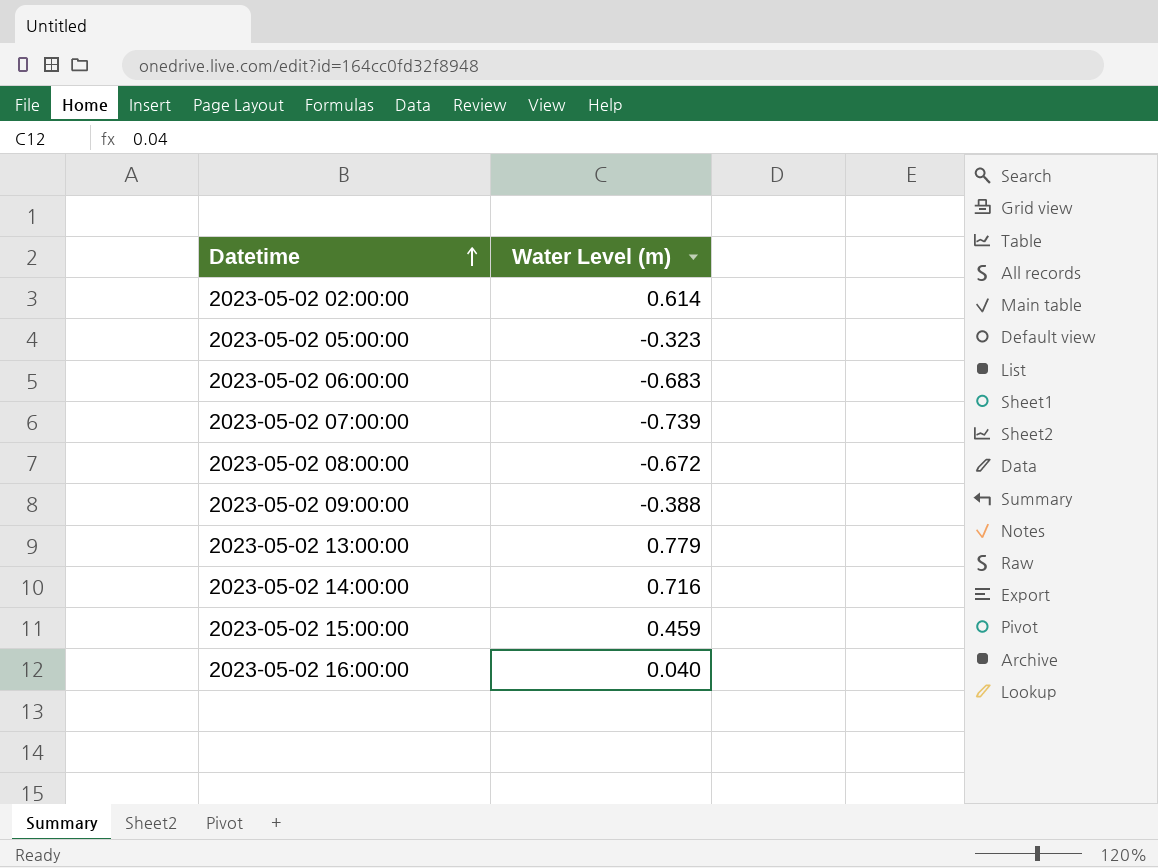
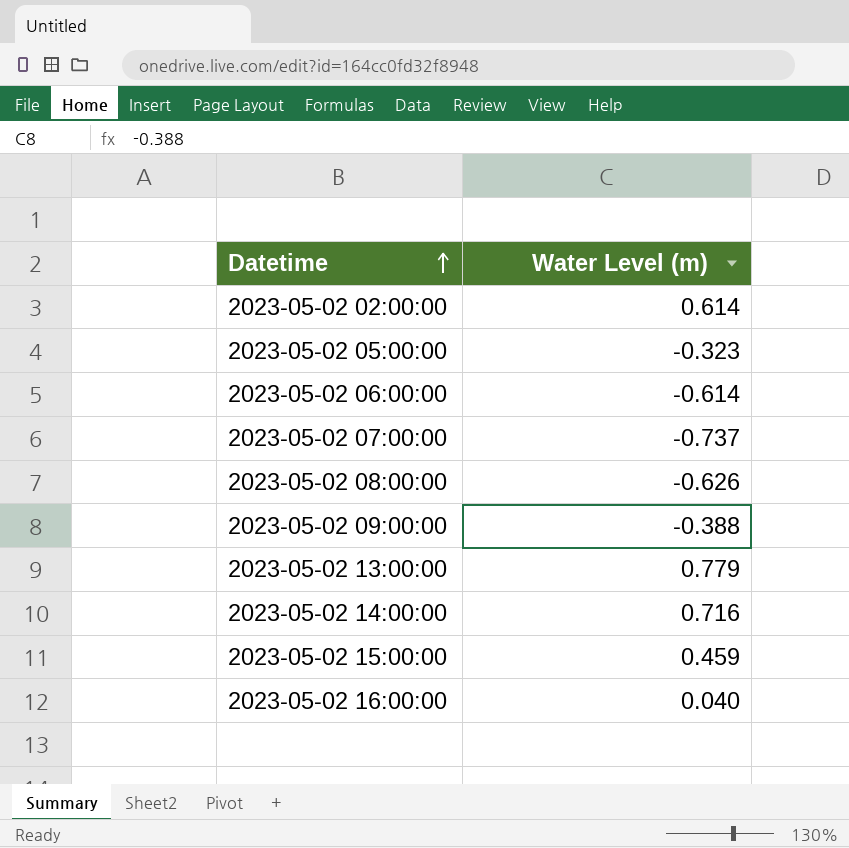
2023-05-02 06:00:00 | Water Level (m): -0.683 -> -0.614
2023-05-02 07:00:00 | Water Level (m): -0.739 -> -0.737
2023-05-02 08:00:00 | Water Level (m): -0.672 -> -0.626

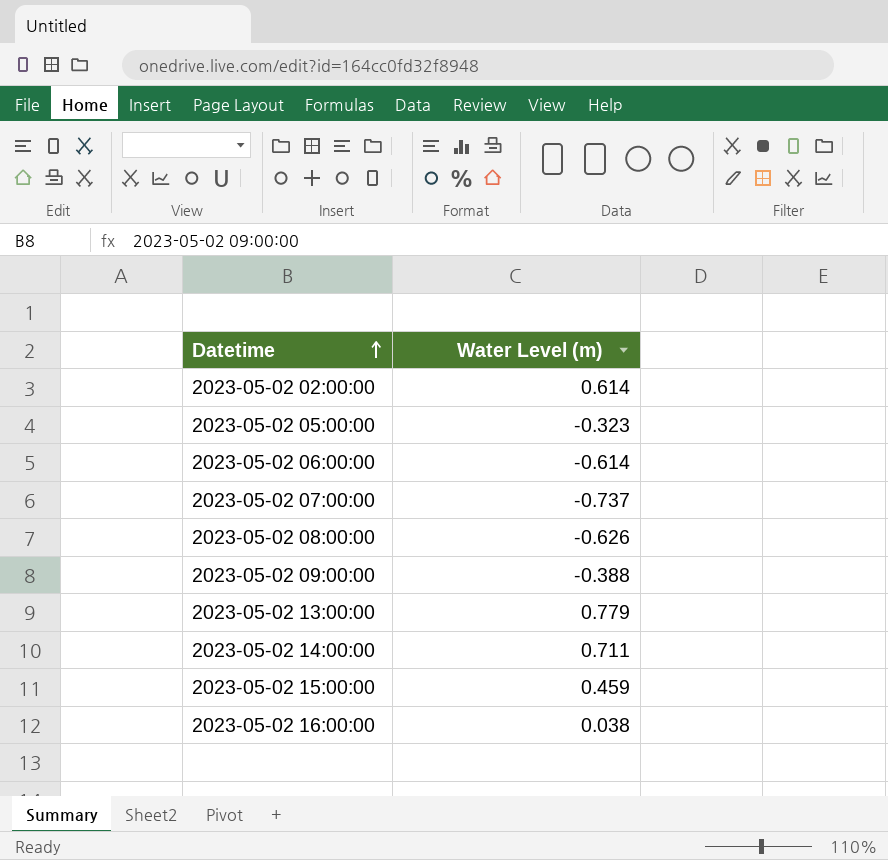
2023-05-02 14:00:00 | Water Level (m): 0.716 -> 0.711
2023-05-02 16:00:00 | Water Level (m): 0.040 -> 0.038

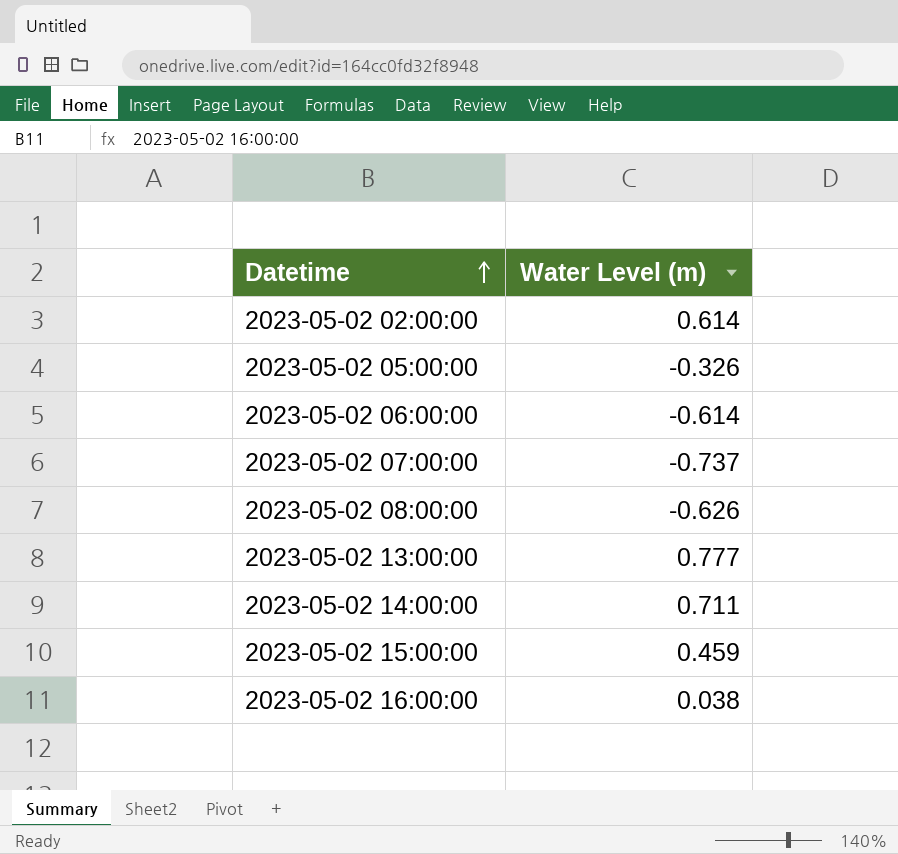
row 2023-05-02 09:00:00: -0.388 -> none
2023-05-02 05:00:00 | Water Level (m): -0.323 -> -0.326
2023-05-02 13:00:00 | Water Level (m): 0.779 -> 0.777

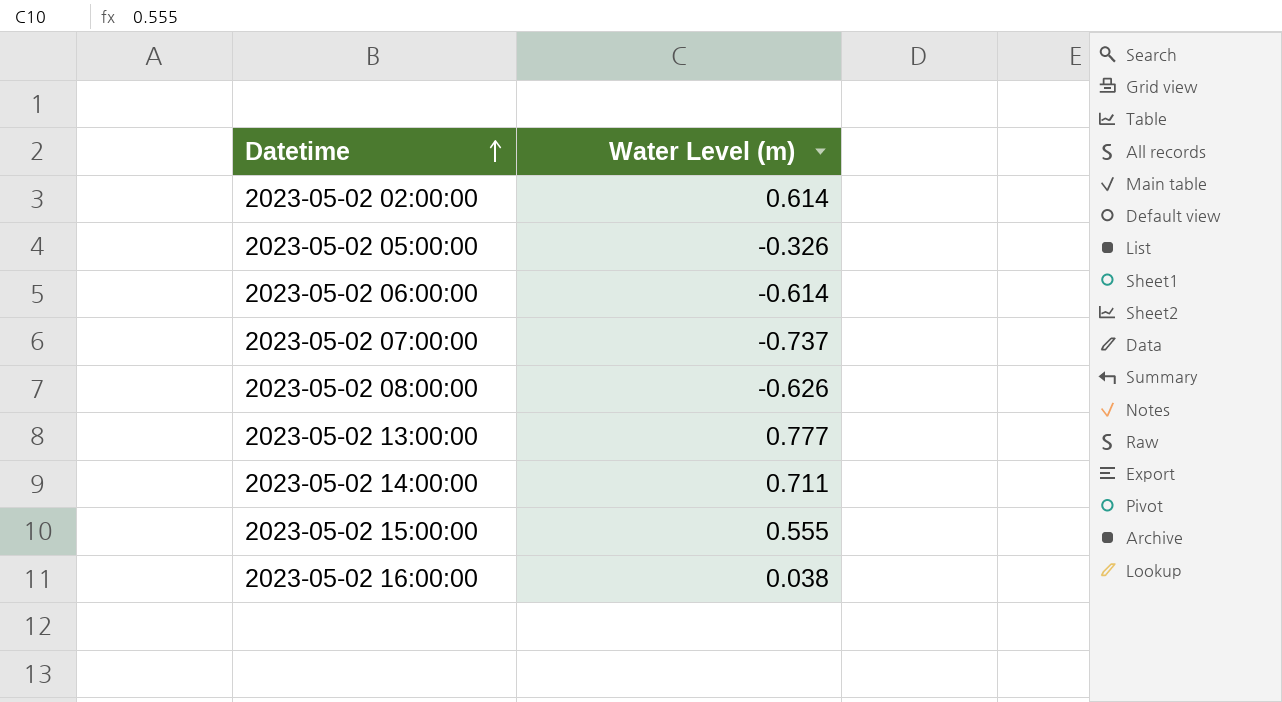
2023-05-02 15:00:00 | Water Level (m): 0.459 -> 0.555

